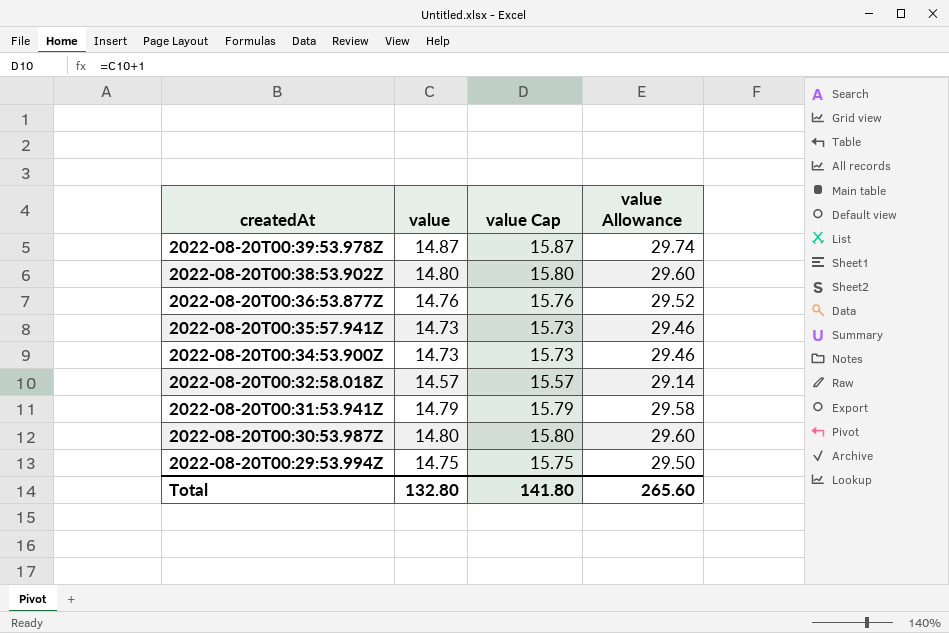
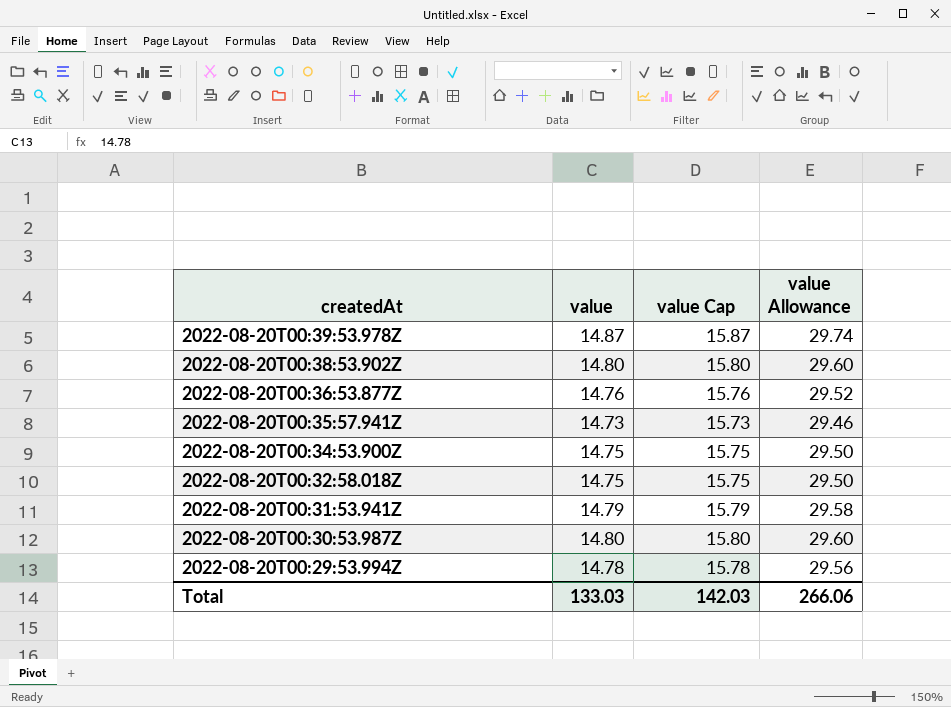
2022-08-20T00:34:53.900Z | value: 14.73 -> 14.75
2022-08-20T00:34:53.900Z | value Cap: 15.73 -> 15.75
2022-08-20T00:34:53.900Z | value Allowance: 29.46 -> 29.50
2022-08-20T00:32:58.018Z | value: 14.57 -> 14.75
2022-08-20T00:32:58.018Z | value Cap: 15.57 -> 15.75
2022-08-20T00:32:58.018Z | value Allowance: 29.14 -> 29.50
2022-08-20T00:29:53.994Z | value: 14.75 -> 14.78
2022-08-20T00:29:53.994Z | value Cap: 15.75 -> 15.78
2022-08-20T00:29:53.994Z | value Allowance: 29.50 -> 29.56
Total | value: 132.80 -> 133.03
Total | value Cap: 141.80 -> 142.03
Total | value Allowance: 265.60 -> 266.06

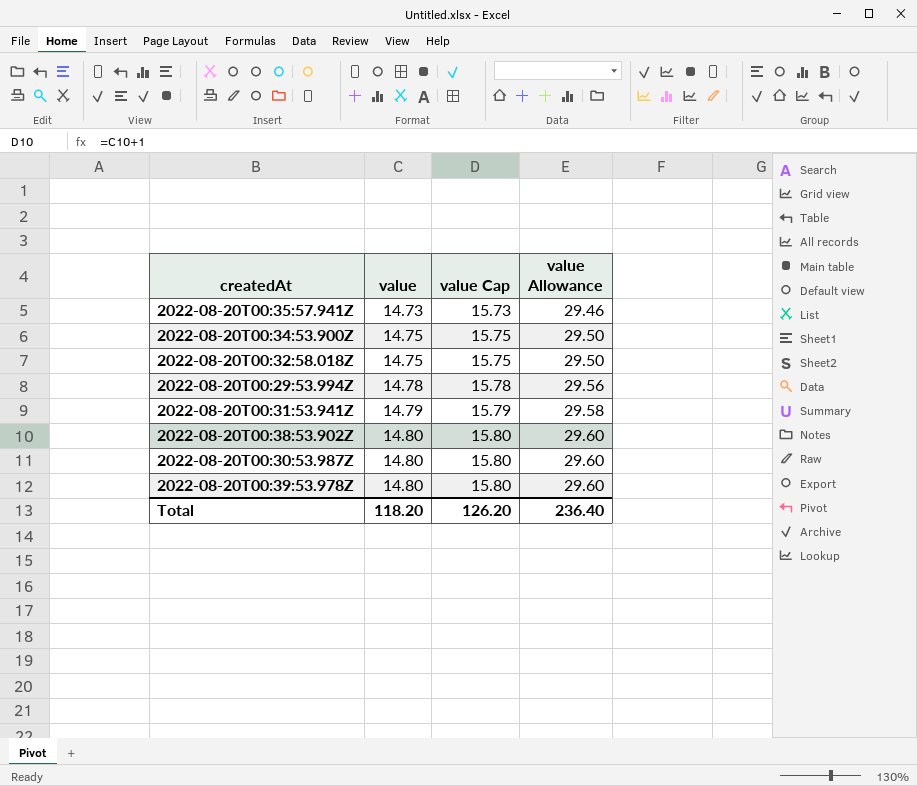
row order: createdAt descending -> value ascending
row 2022-08-20T00:36:53.877Z: 14.76 | 15.76 | 29.52 -> none
2022-08-20T00:39:53.978Z | value: 14.87 -> 14.80
2022-08-20T00:39:53.978Z | value Cap: 15.87 -> 15.80
2022-08-20T00:39:53.978Z | value Allowance: 29.74 -> 29.60
Total | value: 133.03 -> 118.20
Total | value Cap: 142.03 -> 126.20
Total | value Allowance: 266.06 -> 236.40

